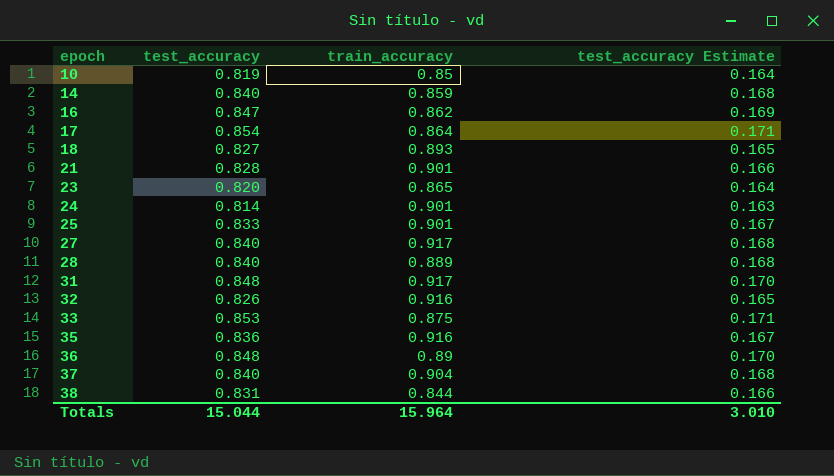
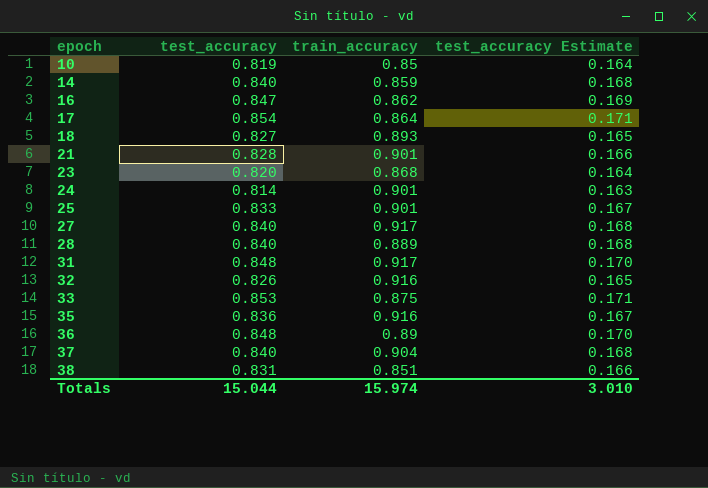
23 | train_accuracy: 0.865 -> 0.868
38 | train_accuracy: 0.844 -> 0.851
Totals | train_accuracy: 15.964 -> 15.974

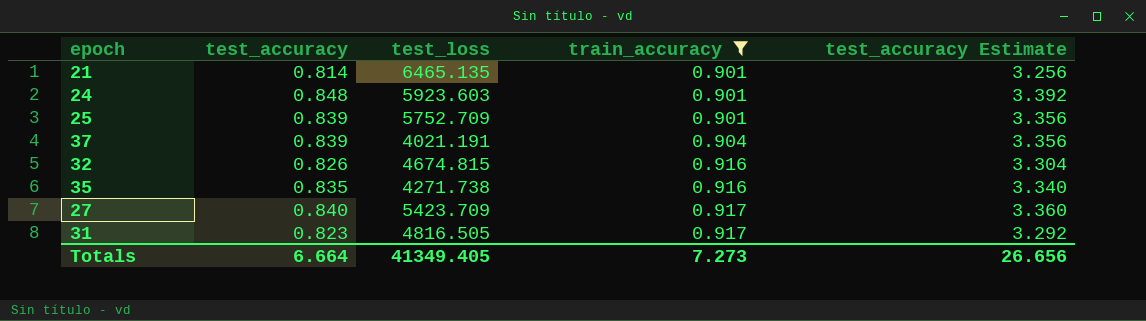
filter: none -> train_accuracy >= 0.901
row order: epoch ascending -> train_accuracy ascending
column test_loss | position: none -> 3
column test_accuracy Estimate | formula: [test_accuracy] * 0.2 -> [test_accuracy] * 4
21 | test_accuracy: 0.828 -> 0.814
24 | test_accuracy: 0.814 -> 0.848
25 | test_accuracy: 0.833 -> 0.839
37 | test_accuracy: 0.840 -> 0.839
35 | test_accuracy: 0.836 -> 0.835
31 | test_accuracy: 0.848 -> 0.823
Totals | test_accuracy: 15.044 -> 6.664
Totals | train_accuracy: 15.974 -> 7.273
Totals | test_accuracy Estimate: 3.010 -> 26.656

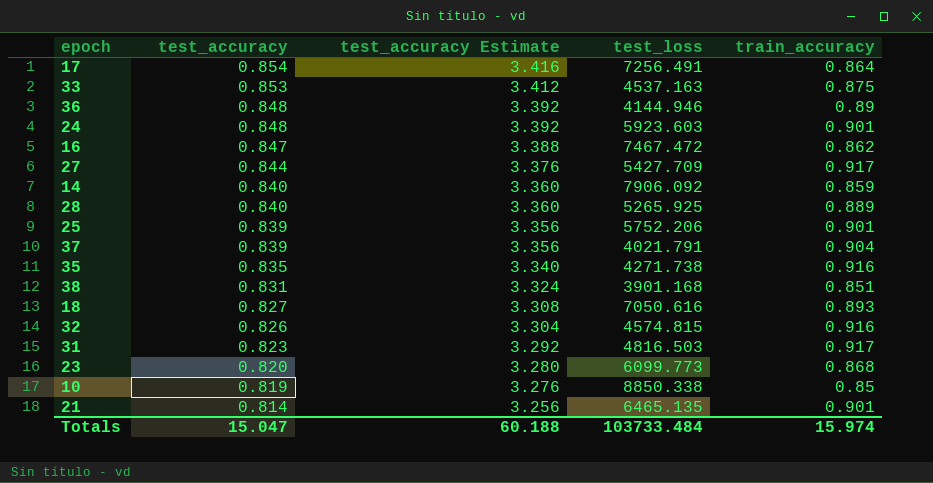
filter: train_accuracy >= 0.901 -> none
row order: train_accuracy ascending -> test_accuracy descending
column test_accuracy Estimate | position: 5 -> 3
27 | test_accuracy: 0.840 -> 0.844
27 | test_accuracy Estimate: 3.360 -> 3.376
27 | test_loss: 5423.709 -> 5427.709
25 | test_loss: 5752.709 -> 5752.206
37 | test_loss: 4021.191 -> 4021.791
32 | test_loss: 4674.815 -> 4574.815
31 | test_loss: 4816.505 -> 4816.503
Totals | test_accuracy: 6.664 -> 15.047
Totals | test_accuracy Estimate: 26.656 -> 60.188
Totals | test_loss: 41349.405 -> 103733.484
Totals | train_accuracy: 7.273 -> 15.974

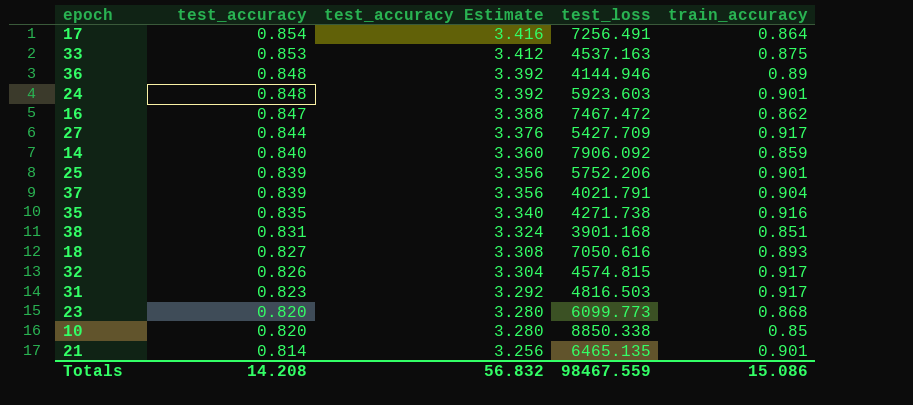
row 28: 0.840 | 3.360 | 5265.925 | 0.889 -> none
32 | train_accuracy: 0.916 -> 0.917
10 | test_accuracy: 0.819 -> 0.820
10 | test_accuracy Estimate: 3.276 -> 3.280
Totals | test_accuracy: 15.047 -> 14.208
Totals | test_accuracy Estimate: 60.188 -> 56.832
Totals | test_loss: 103733.484 -> 98467.559
Totals | train_accuracy: 15.974 -> 15.086

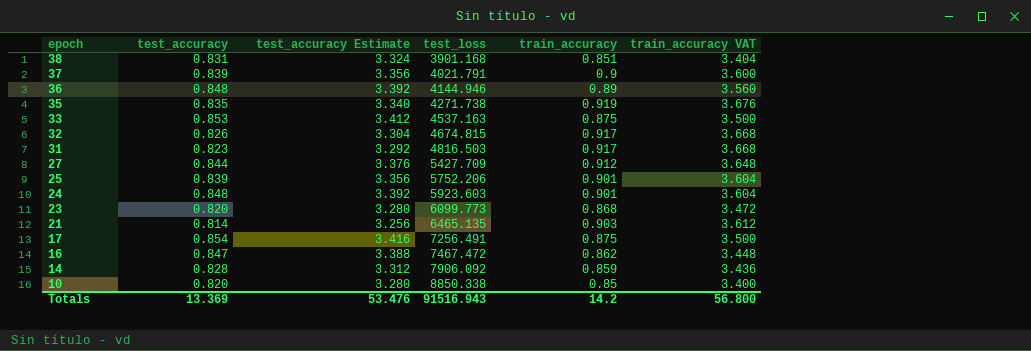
row order: test_accuracy descending -> epoch descending
column train_accuracy VAT | formula: none -> [train_accuracy] * 4
row 18: 0.827 | 3.308 | 7050.616 | 0.893 -> none
37 | train_accuracy: 0.904 -> 0.9
35 | train_accuracy: 0.916 -> 0.919
32 | test_loss: 4574.815 -> 4674.815
27 | train_accuracy: 0.917 -> 0.912
21 | train_accuracy: 0.901 -> 0.903
17 | train_accuracy: 0.864 -> 0.875
14 | test_accuracy: 0.840 -> 0.828
14 | test_accuracy Estimate: 3.360 -> 3.312
Totals | test_accuracy: 14.208 -> 13.369
Totals | test_accuracy Estimate: 56.832 -> 53.476
Totals | test_loss: 98467.559 -> 91516.943
Totals | train_accuracy: 15.086 -> 14.2

